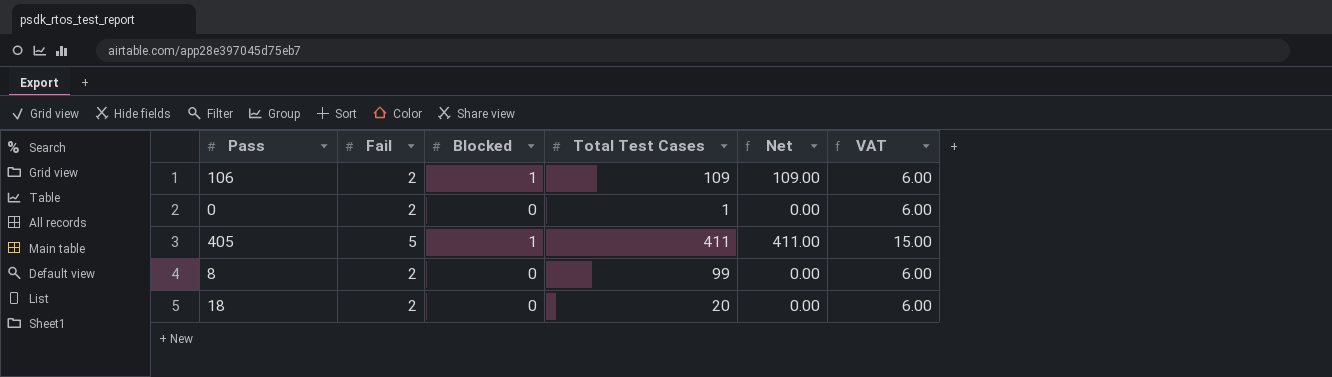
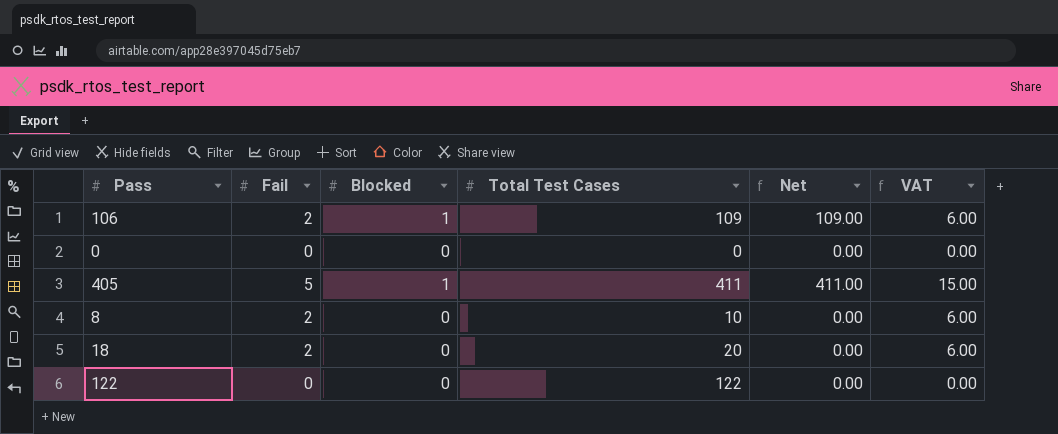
0 | Fail: 2 -> 0
0 | Total Test Cases: 1 -> 0
0 | VAT: 6.00 -> 0.00
8 | Total Test Cases: 99 -> 10
row 122: none -> 0 | 0 | 122 | 0.00 | 0.00

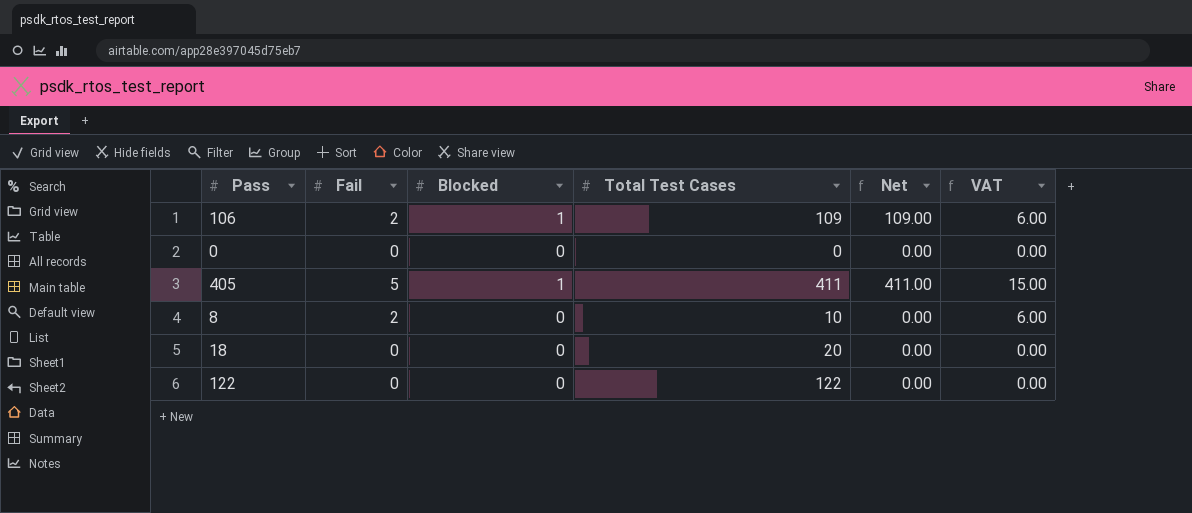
18 | Fail: 2 -> 0
18 | VAT: 6.00 -> 0.00

